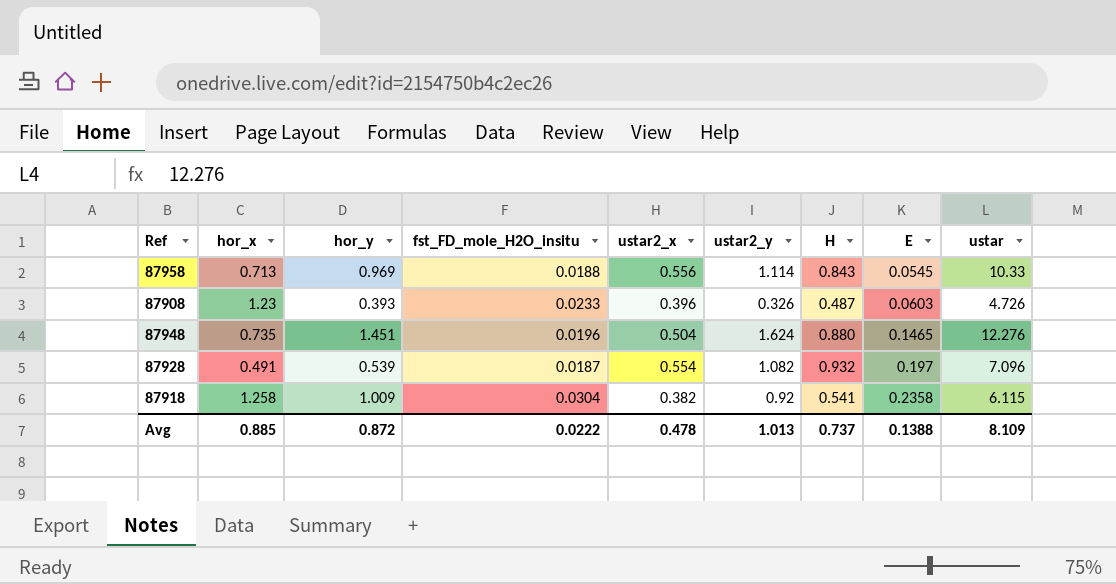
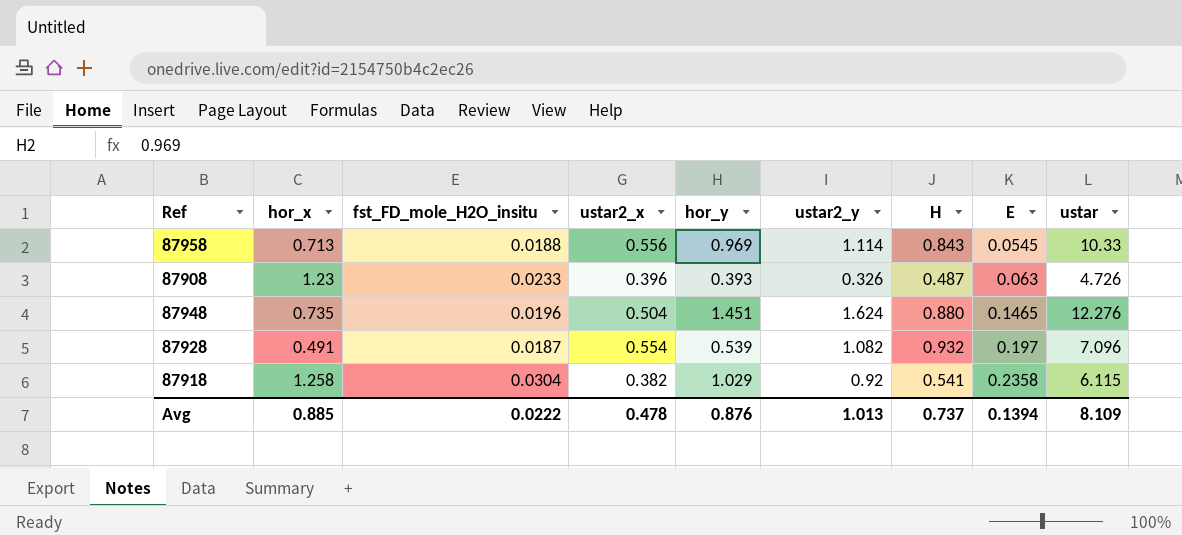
column hor_y | position: 3 -> 5
87908 | E: 0.0603 -> 0.063
87918 | hor_y: 1.009 -> 1.029
Avg | hor_y: 0.872 -> 0.876
Avg | E: 0.1388 -> 0.1394

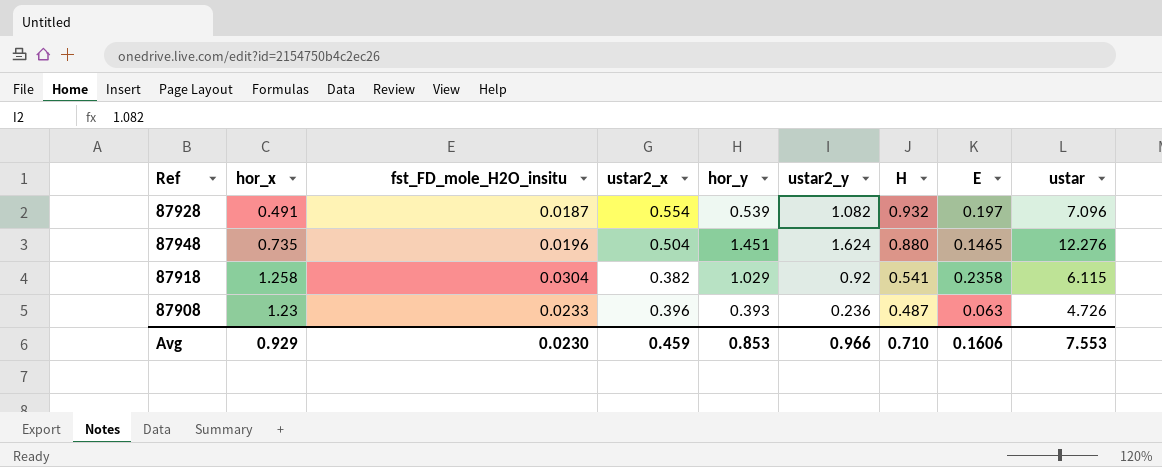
row order: E ascending -> H descending
row 87958: 0.713 | 0.0188 | 0.556 | 0.969 | 1.114 | 0.843 | 0.0545 | 10.33 -> none
87908 | ustar2_y: 0.326 -> 0.236
Avg | hor_x: 0.885 -> 0.929
Avg | fst_FD_mole_H2O_insitu: 0.0222 -> 0.0230
Avg | ustar2_x: 0.478 -> 0.459
Avg | hor_y: 0.876 -> 0.853
Avg | ustar2_y: 1.013 -> 0.966
Avg | H: 0.737 -> 0.710
Avg | E: 0.1394 -> 0.1606
Avg | ustar: 8.109 -> 7.553

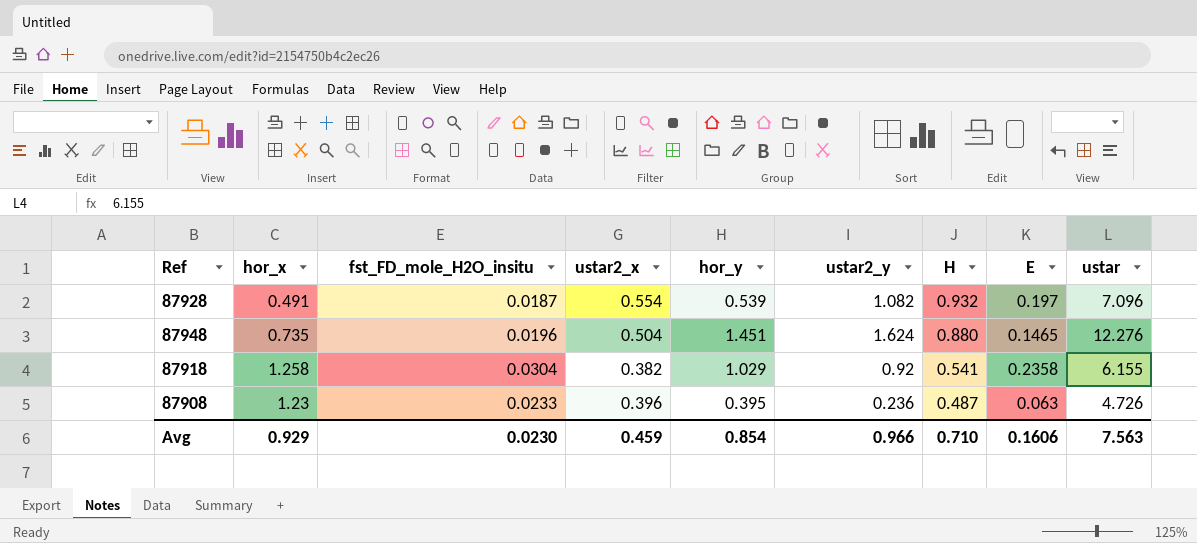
87918 | ustar: 6.115 -> 6.155
87908 | hor_y: 0.393 -> 0.395
Avg | hor_y: 0.853 -> 0.854
Avg | ustar: 7.553 -> 7.563

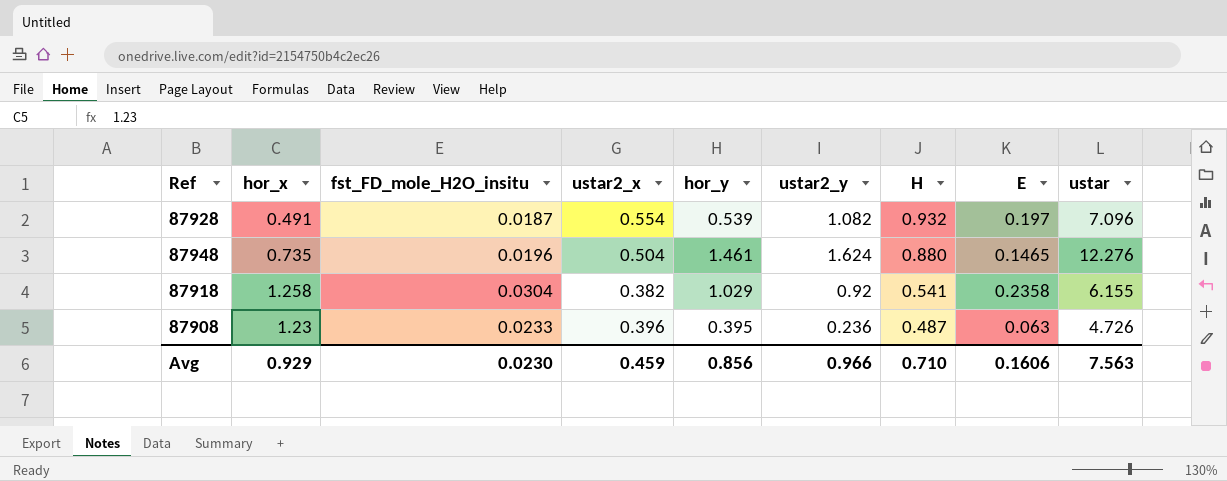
87948 | hor_y: 1.451 -> 1.461
Avg | hor_y: 0.854 -> 0.856

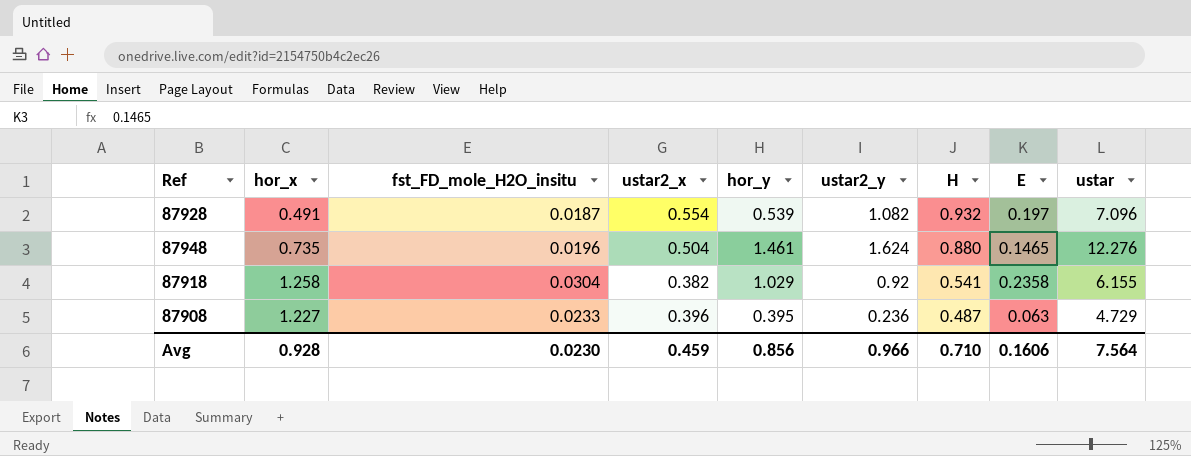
87908 | hor_x: 1.23 -> 1.227
87908 | ustar: 4.726 -> 4.729
Avg | hor_x: 0.929 -> 0.928
Avg | ustar: 7.563 -> 7.564

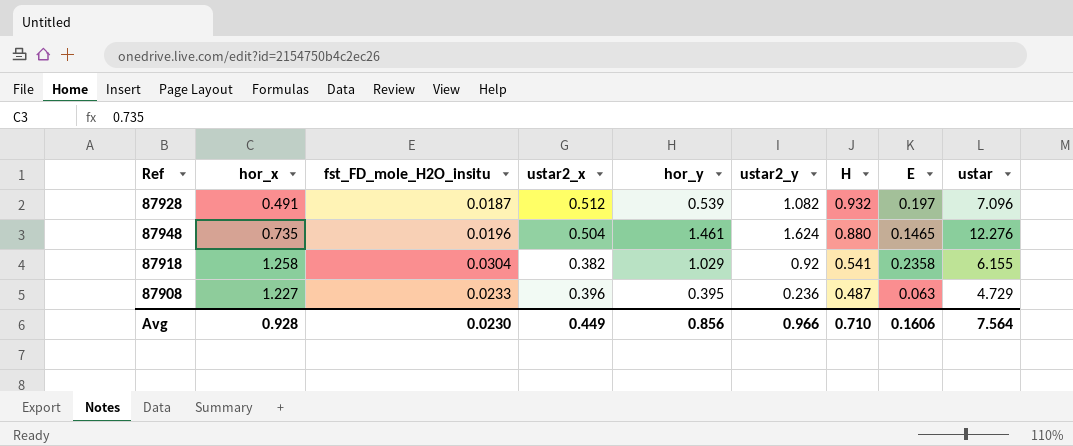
87928 | ustar2_x: 0.554 -> 0.512
Avg | ustar2_x: 0.459 -> 0.449

